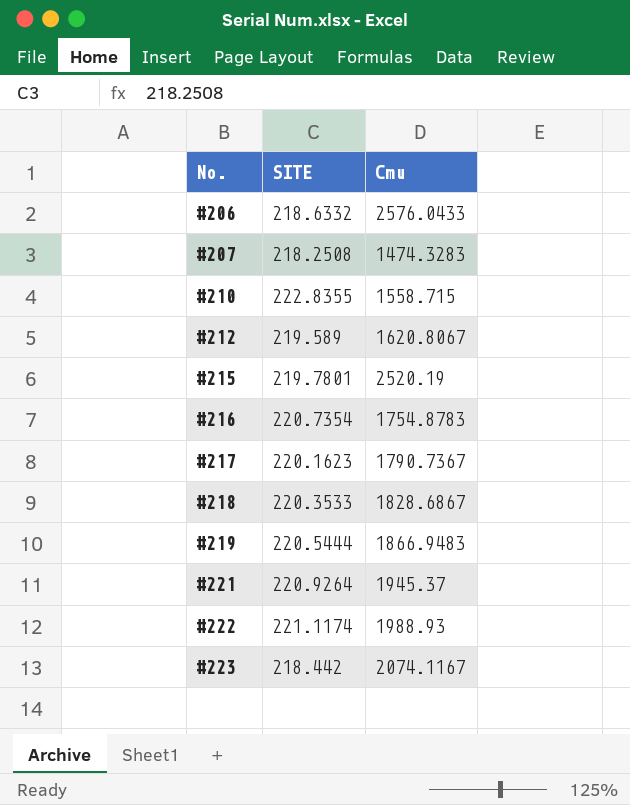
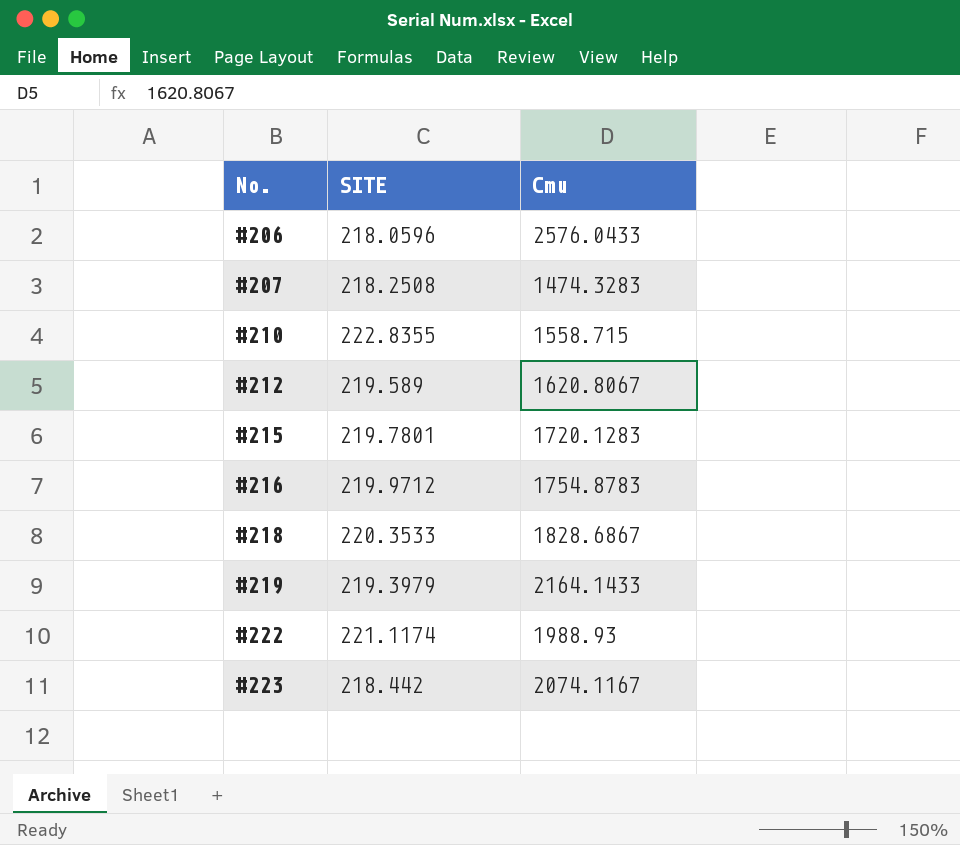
row #217: 220.1623 | 1790.7367 -> none
row #221: 220.9264 | 1945.37 -> none
#206 | SITE: 218.6332 -> 218.0596
#215 | Cmu: 2520.19 -> 1720.1283
#216 | SITE: 220.7354 -> 219.9712
#219 | SITE: 220.5444 -> 219.3979
#219 | Cmu: 1866.9483 -> 2164.1433

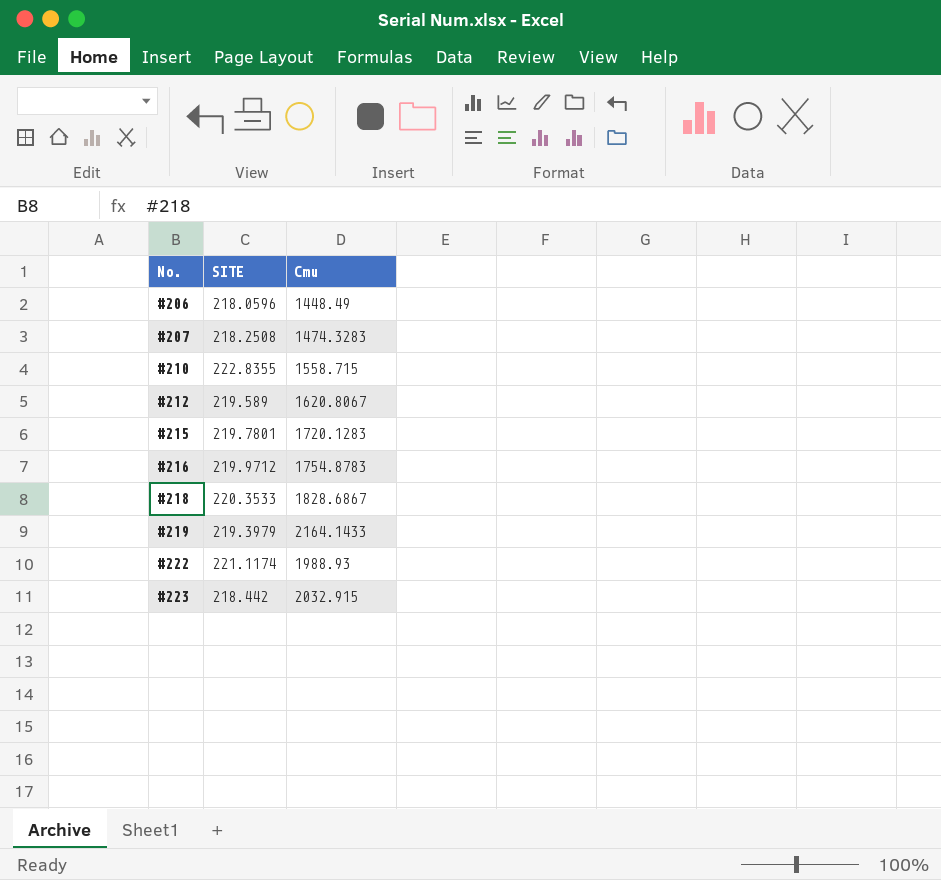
#206 | Cmu: 2576.0433 -> 1448.49
#223 | Cmu: 2074.1167 -> 2032.915

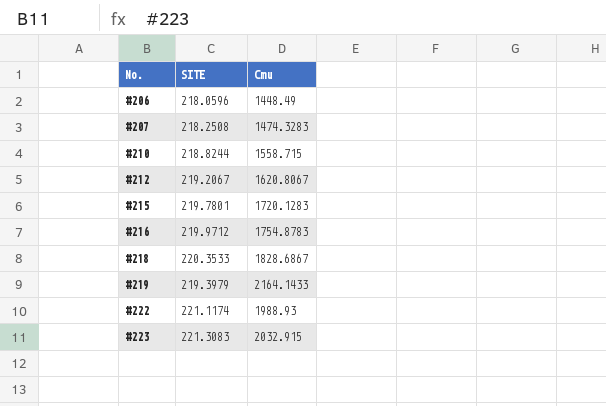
#210 | SITE: 222.8355 -> 218.8244
#212 | SITE: 219.589 -> 219.2067
#223 | SITE: 218.442 -> 221.3083

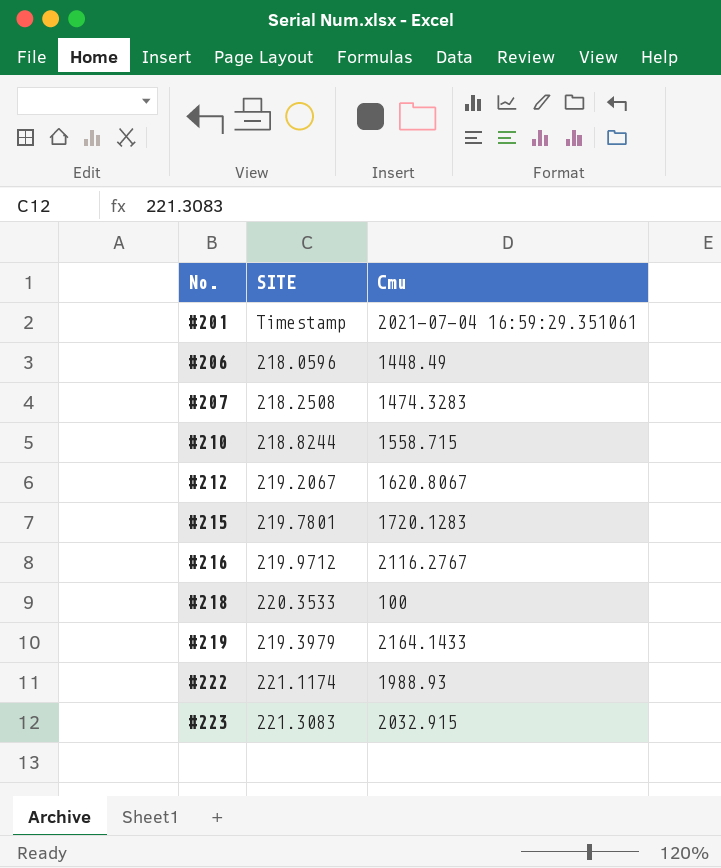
row #201: none -> Timestamp | 2021-07-04 16:59:29.351061
#216 | Cmu: 1754.8783 -> 2116.2767
#218 | Cmu: 1828.6867 -> 100

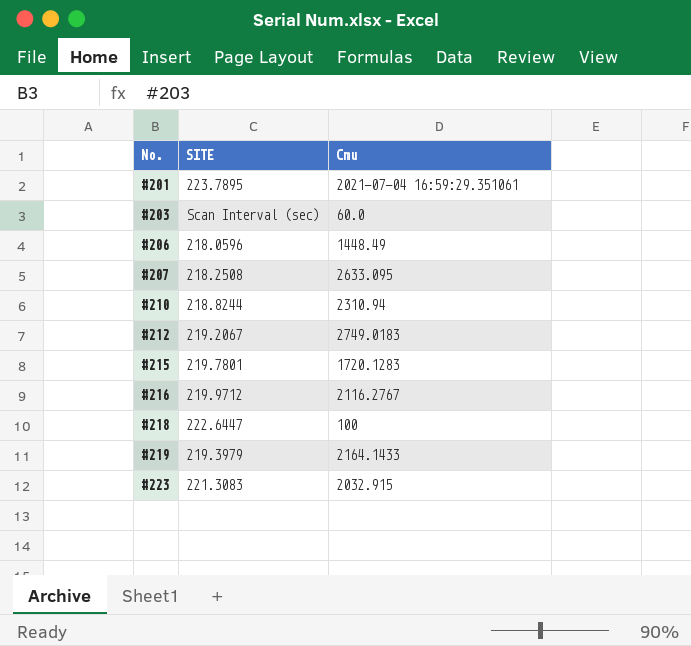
row #222: 221.1174 | 1988.93 -> none
#201 | SITE: Timestamp -> 223.7895
row #203: none -> Scan Interval (sec) | 60.0
#207 | Cmu: 1474.3283 -> 2633.095
#210 | Cmu: 1558.715 -> 2310.94
#212 | Cmu: 1620.8067 -> 2749.0183
#218 | SITE: 220.3533 -> 222.6447

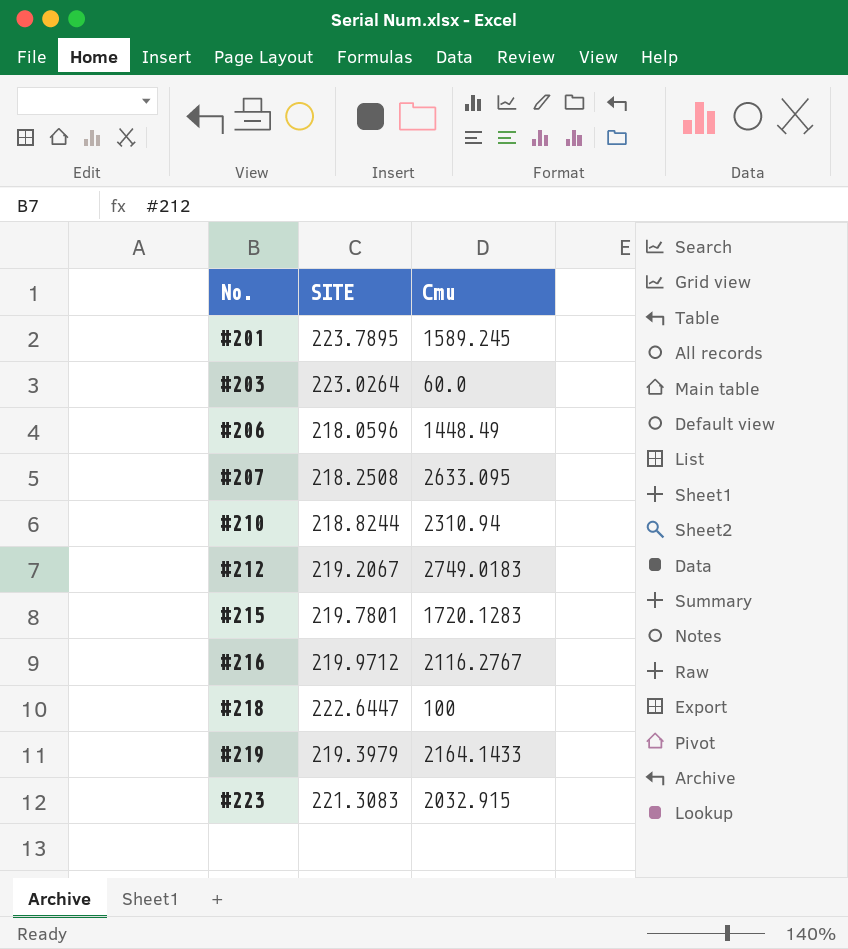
#201 | Cmu: 2021-07-04 16:59:29.351061 -> 1589.245
#203 | SITE: Scan Interval (sec) -> 223.0264

